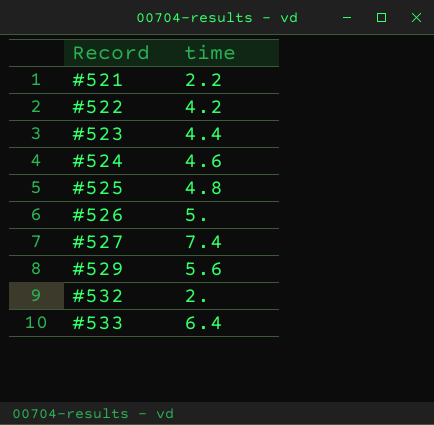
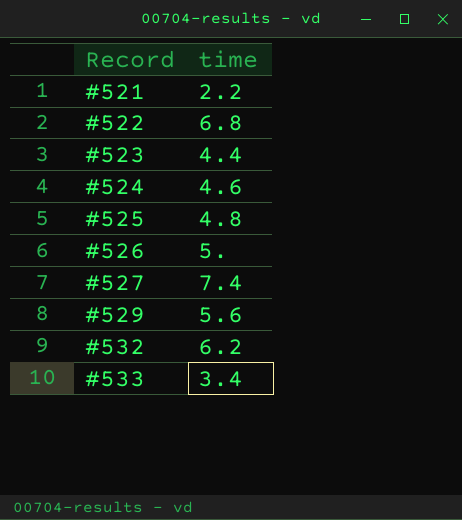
#522 | time: 4.2 -> 6.8
#532 | time: 2. -> 6.2
#533 | time: 6.4 -> 3.4

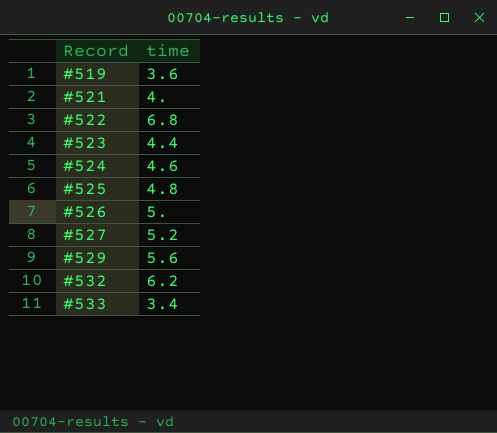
row #519: none -> 3.6
#521 | time: 2.2 -> 4.
#527 | time: 7.4 -> 5.2

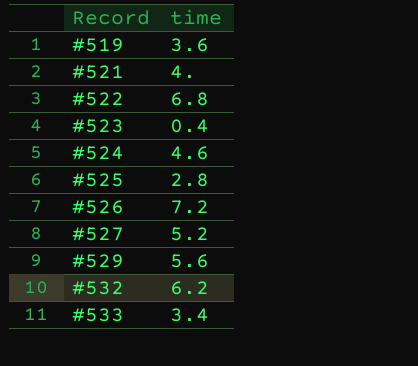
#523 | time: 4.4 -> 0.4
#525 | time: 4.8 -> 2.8
#526 | time: 5. -> 7.2

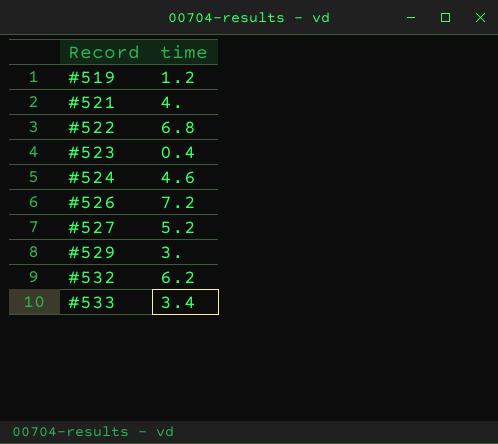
row #525: 2.8 -> none
#519 | time: 3.6 -> 1.2
#529 | time: 5.6 -> 3.

